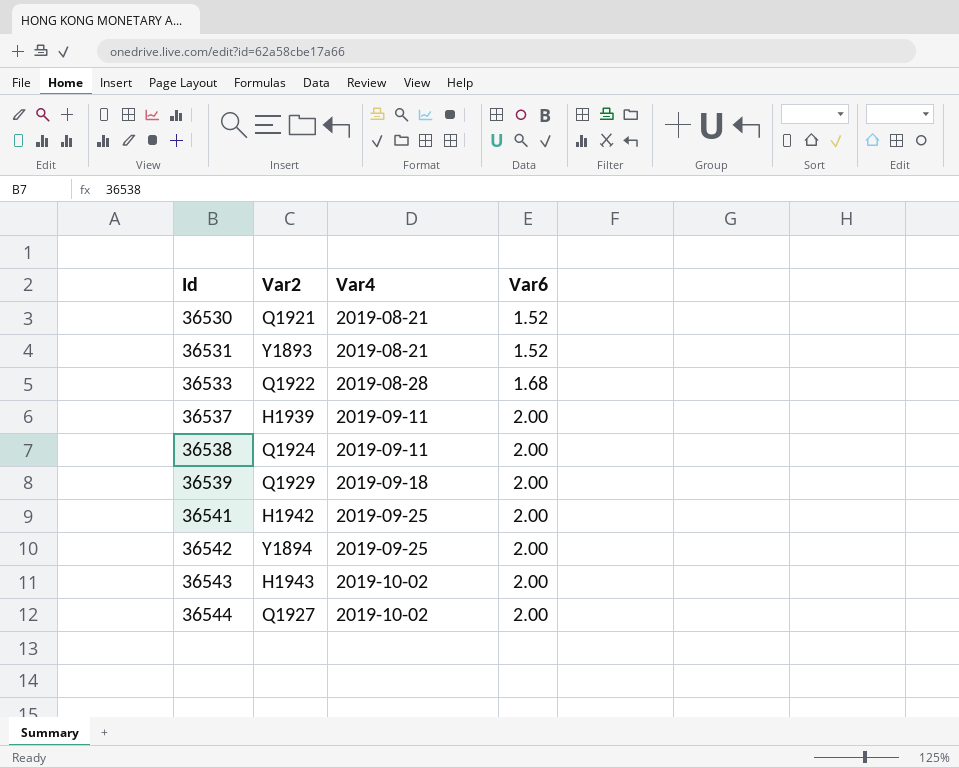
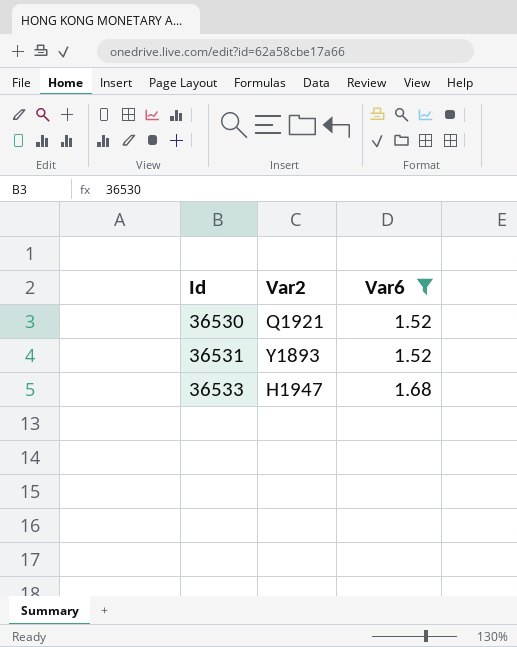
filter: none -> Var6 != 2.00
column Var4 | position: 3 -> none
36533 | Var2: Q1922 -> H1947

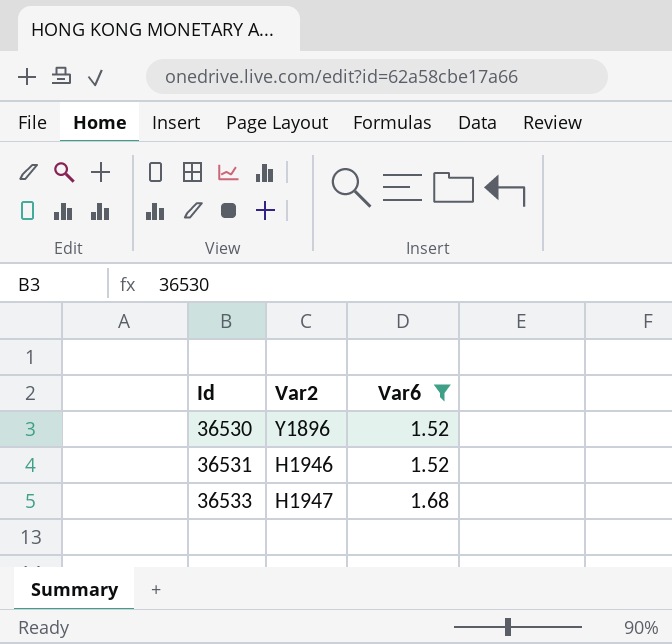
36530 | Var2: Q1921 -> Y1896
36531 | Var2: Y1893 -> H1946

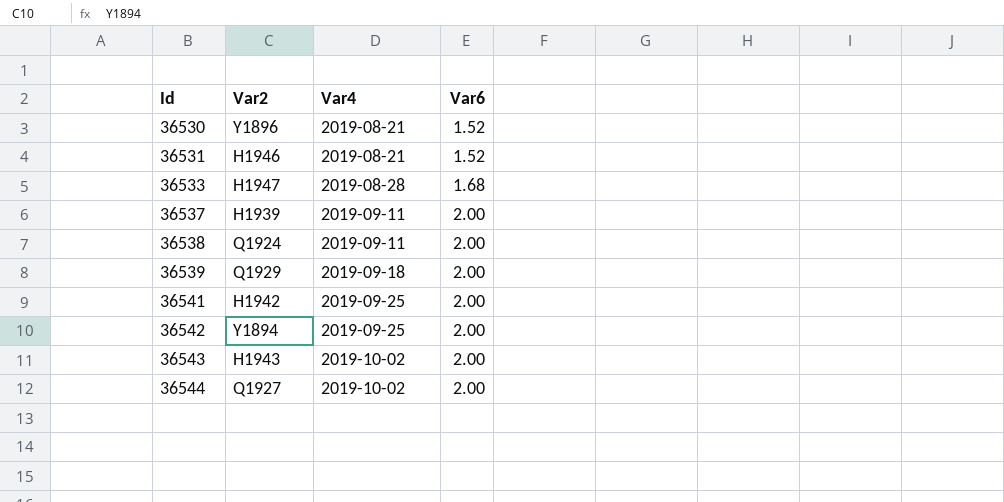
filter: Var6 != 2.00 -> none
column Var4 | position: none -> 3

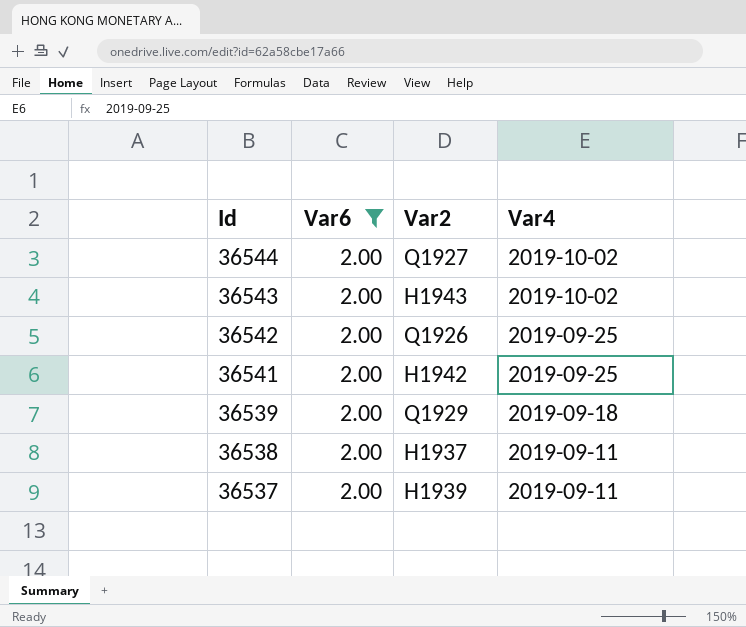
filter: none -> Var6 = 2.00
row order: Id ascending -> Id descending
column Var6 | position: 4 -> 2
36542 | Var2: Y1894 -> Q1926
36538 | Var2: Q1924 -> H1937

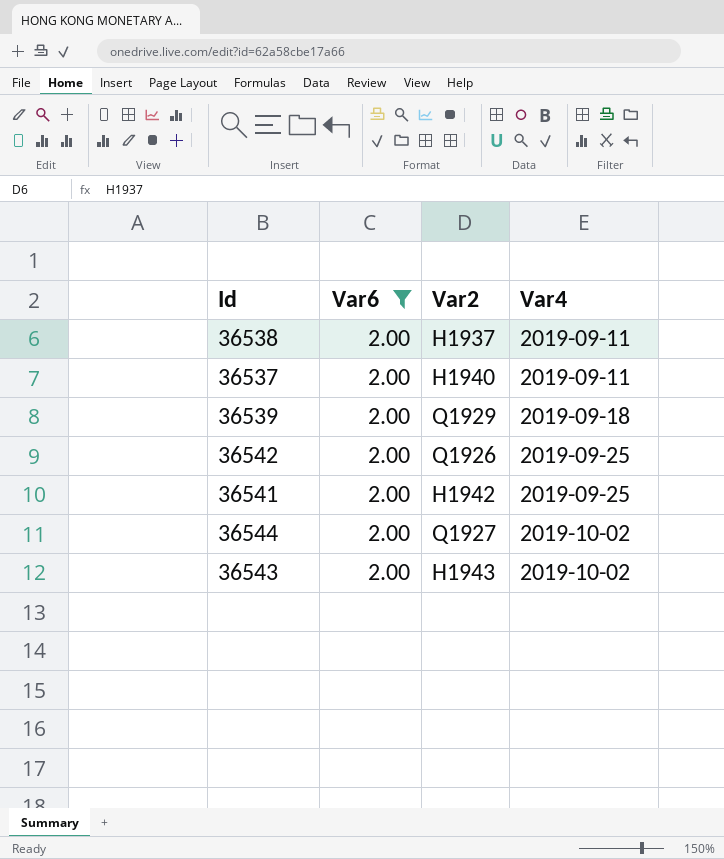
row order: Id descending -> Var4 ascending
36537 | Var2: H1939 -> H1940

